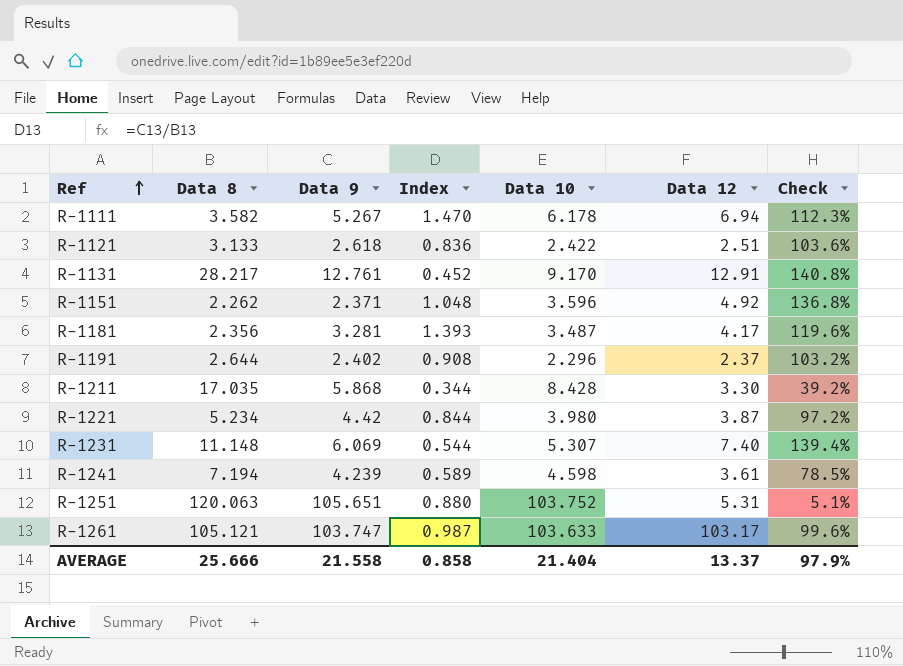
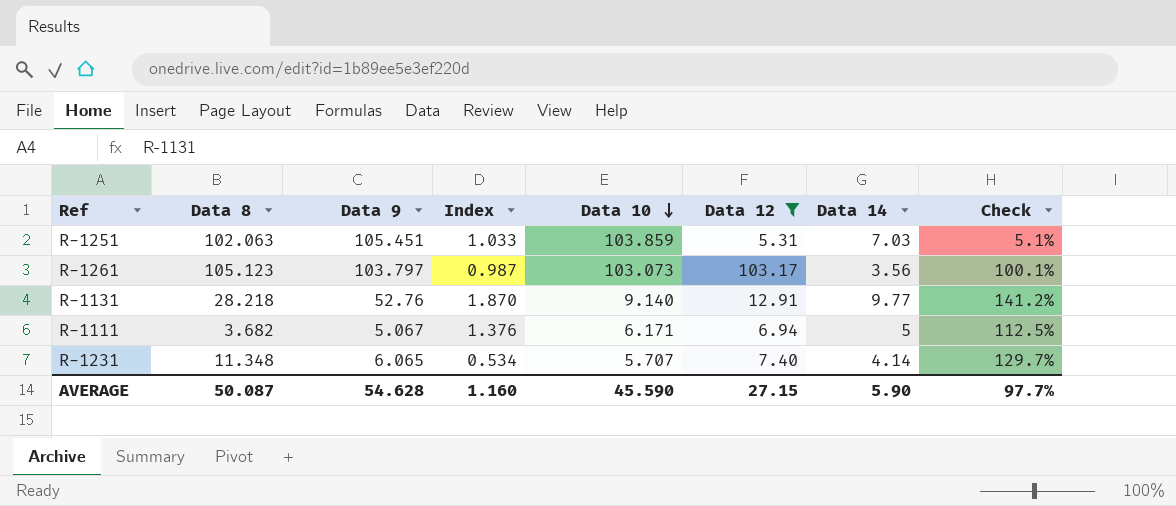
filter: none -> Data 12 >= 5.31
row order: Ref ascending -> Data 10 descending
column Data 14 | position: none -> 7
R-1251 | Data 8: 120.063 -> 102.063
R-1251 | Data 9: 105.651 -> 105.451
R-1251 | Index: 0.880 -> 1.033
R-1251 | Data 10: 103.752 -> 103.859
R-1261 | Data 8: 105.121 -> 105.123
R-1261 | Data 9: 103.747 -> 103.797
R-1261 | Data 10: 103.633 -> 103.073
R-1261 | Check: 99.6% -> 100.1%
R-1131 | Data 8: 28.217 -> 28.218
R-1131 | Data 9: 12.761 -> 52.76
R-1131 | Index: 0.452 -> 1.870
R-1131 | Data 10: 9.170 -> 9.140
R-1131 | Check: 140.8% -> 141.2%
R-1111 | Data 8: 3.582 -> 3.682
R-1111 | Data 9: 5.267 -> 5.067
R-1111 | Index: 1.470 -> 1.376
R-1111 | Data 10: 6.178 -> 6.171
R-1111 | Check: 112.3% -> 112.5%
R-1231 | Data 8: 11.148 -> 11.348
R-1231 | Data 9: 6.069 -> 6.065
R-1231 | Index: 0.544 -> 0.534
R-1231 | Data 10: 5.307 -> 5.707
R-1231 | Check: 139.4% -> 129.7%
AVERAGE | Data 8: 25.666 -> 50.087
AVERAGE | Data 9: 21.558 -> 54.628
AVERAGE | Index: 0.858 -> 1.160
AVERAGE | Data 10: 21.404 -> 45.590
AVERAGE | Data 12: 13.37 -> 27.15
AVERAGE | Check: 97.9% -> 97.7%

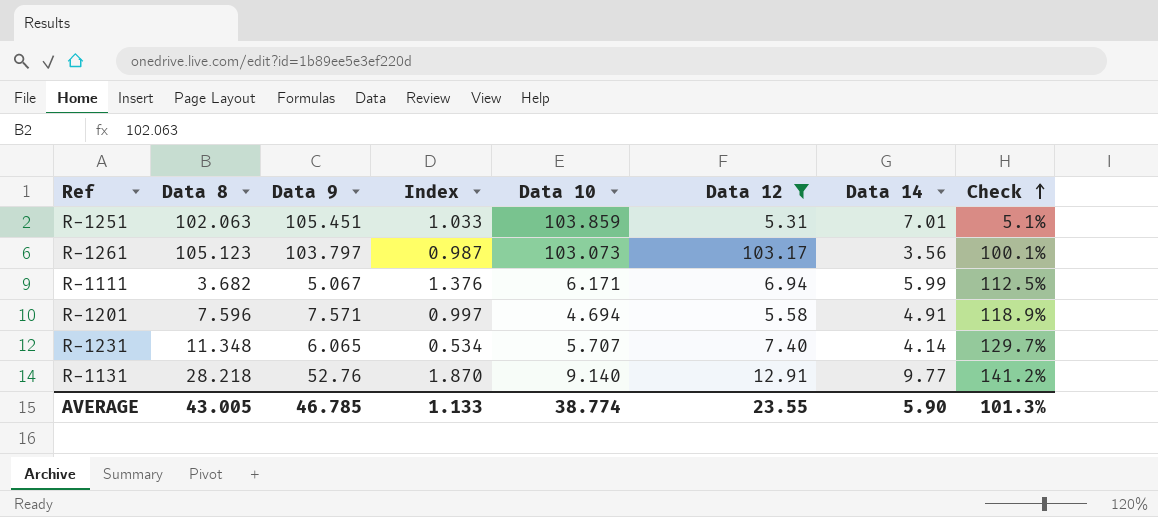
row order: Data 10 descending -> Check ascending
R-1251 | Data 14: 7.03 -> 7.01
R-1111 | Data 14: 5 -> 5.99
row R-1201: none -> 7.596 | 7.571 | 0.997 | 4.694 | 5.58 | 4.91 | 118.9%
AVERAGE | Data 8: 50.087 -> 43.005
AVERAGE | Data 9: 54.628 -> 46.785
AVERAGE | Index: 1.160 -> 1.133
AVERAGE | Data 10: 45.590 -> 38.774
AVERAGE | Data 12: 27.15 -> 23.55
AVERAGE | Check: 97.7% -> 101.3%

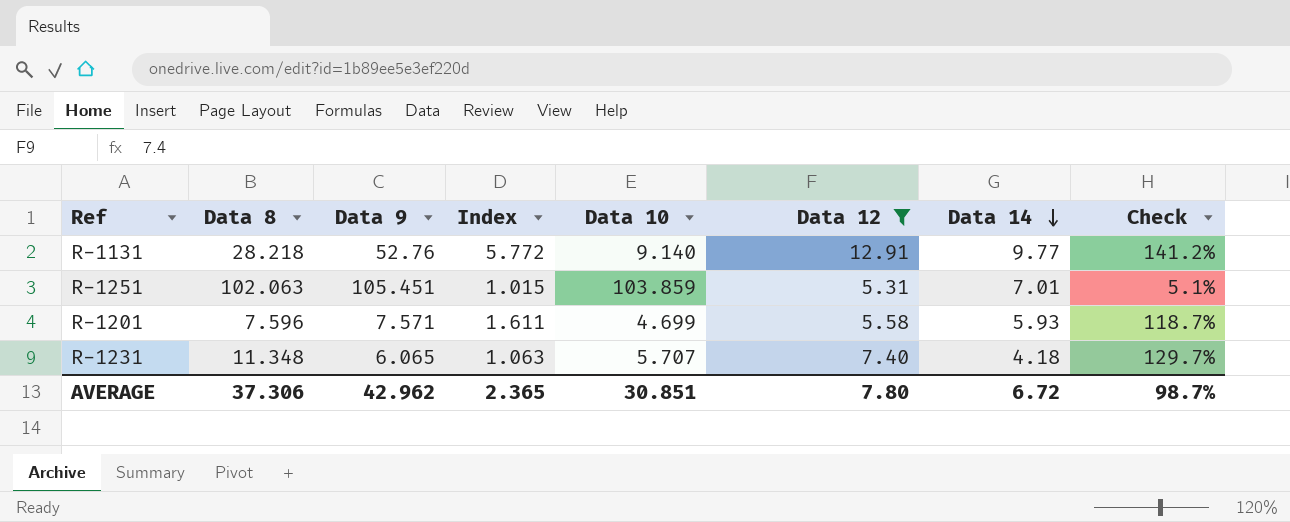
row order: Check ascending -> Data 14 descending
column Index | formula: [Data 9] / [Data 8] -> [Data 9] / [Data 10]
row R-1261: 105.123 | 103.797 | 0.987 | 103.073 | 103.17 | 3.56 | 100.1% -> none
row R-1111: 3.682 | 5.067 | 1.376 | 6.171 | 6.94 | 5.99 | 112.5% -> none
R-1201 | Data 10: 4.694 -> 4.699
R-1201 | Data 14: 4.91 -> 5.93
R-1201 | Check: 118.9% -> 118.7%
R-1231 | Data 14: 4.14 -> 4.18
AVERAGE | Data 8: 43.005 -> 37.306
AVERAGE | Data 9: 46.785 -> 42.962
AVERAGE | Index: 1.133 -> 2.365
AVERAGE | Data 10: 38.774 -> 30.851
AVERAGE | Data 12: 23.55 -> 7.80
AVERAGE | Data 14: 5.90 -> 6.72
AVERAGE | Check: 101.3% -> 98.7%

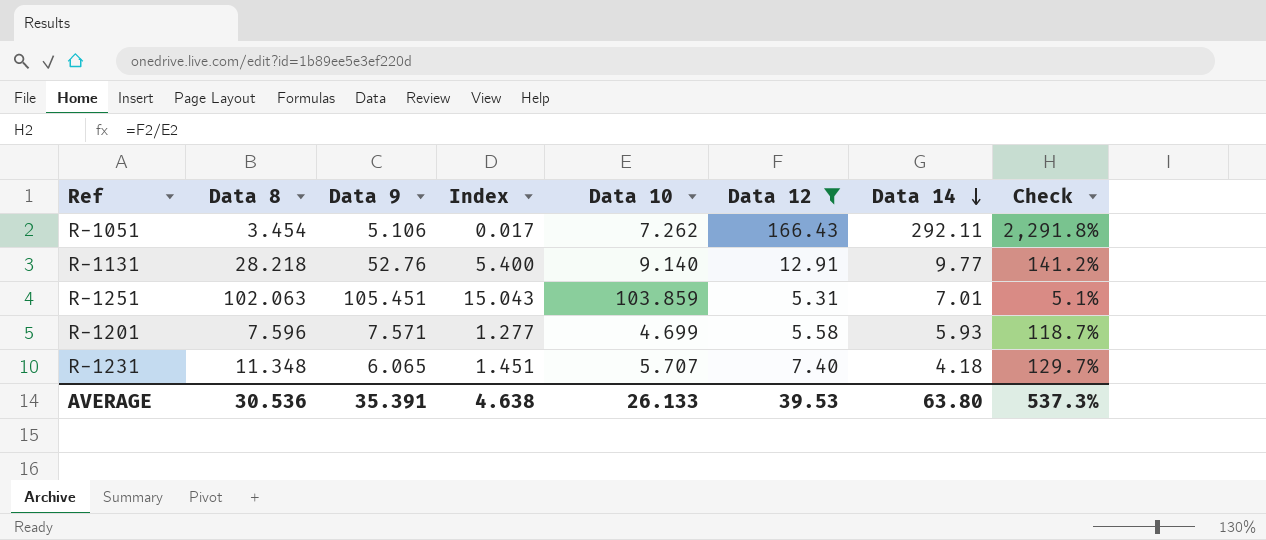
column Index | formula: [Data 9] / [Data 10] -> [Data 9] / [Data 14]
row R-1051: none -> 3.454 | 5.106 | 0.017 | 7.262 | 166.43 | 292.11 | 2,291.8%
AVERAGE | Data 8: 37.306 -> 30.536
AVERAGE | Data 9: 42.962 -> 35.391
AVERAGE | Index: 2.365 -> 4.638
AVERAGE | Data 10: 30.851 -> 26.133
AVERAGE | Data 12: 7.80 -> 39.53
AVERAGE | Data 14: 6.72 -> 63.80
AVERAGE | Check: 98.7% -> 537.3%

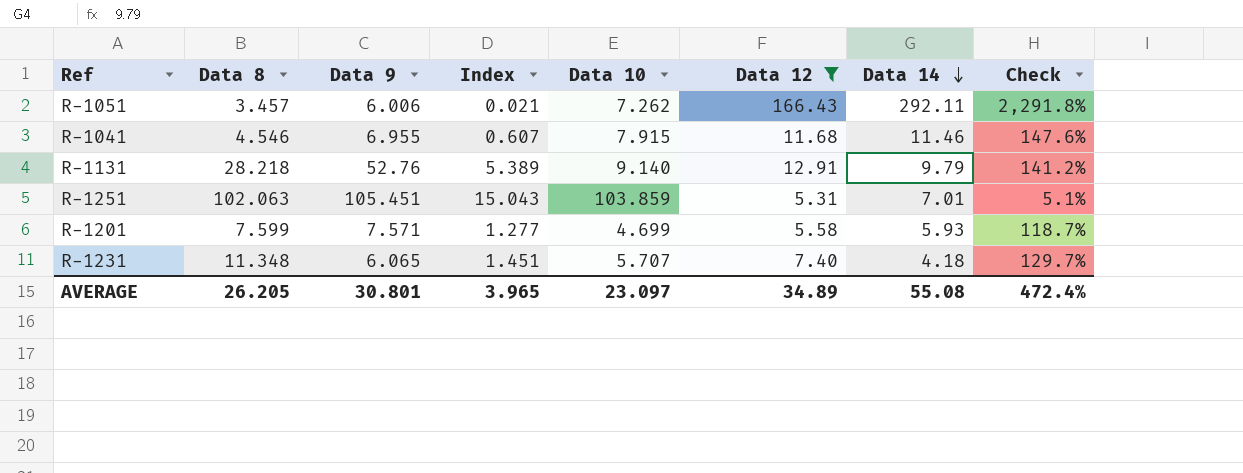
R-1051 | Data 8: 3.454 -> 3.457
R-1051 | Data 9: 5.106 -> 6.006
R-1051 | Index: 0.017 -> 0.021
row R-1041: none -> 4.546 | 6.955 | 0.607 | 7.915 | 11.68 | 11.46 | 147.6%
R-1131 | Index: 5.400 -> 5.389
R-1131 | Data 14: 9.77 -> 9.79
R-1201 | Data 8: 7.596 -> 7.599
AVERAGE | Data 8: 30.536 -> 26.205
AVERAGE | Data 9: 35.391 -> 30.801
AVERAGE | Index: 4.638 -> 3.965
AVERAGE | Data 10: 26.133 -> 23.097
AVERAGE | Data 12: 39.53 -> 34.89
AVERAGE | Data 14: 63.80 -> 55.08
AVERAGE | Check: 537.3% -> 472.4%

